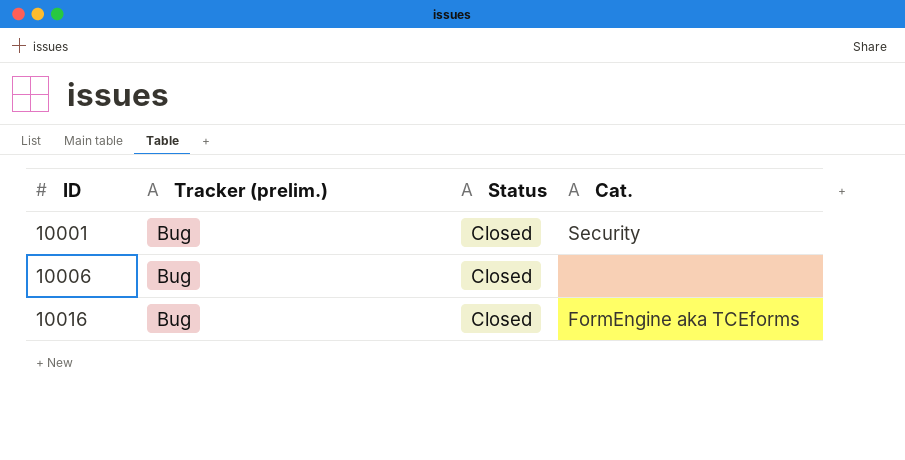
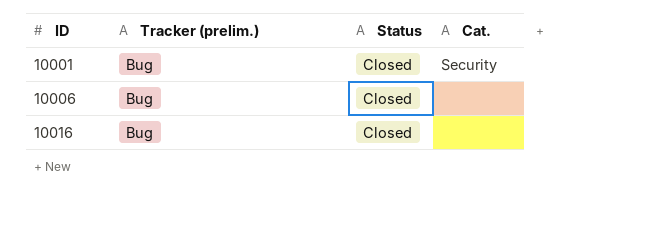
10016 | Cat.: FormEngine aka TCEforms -> none

